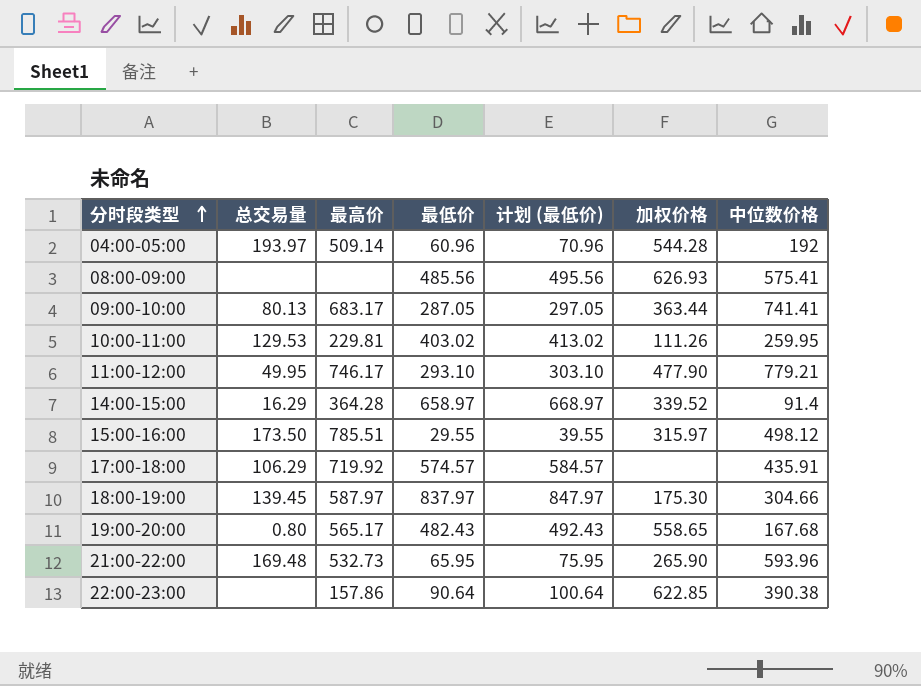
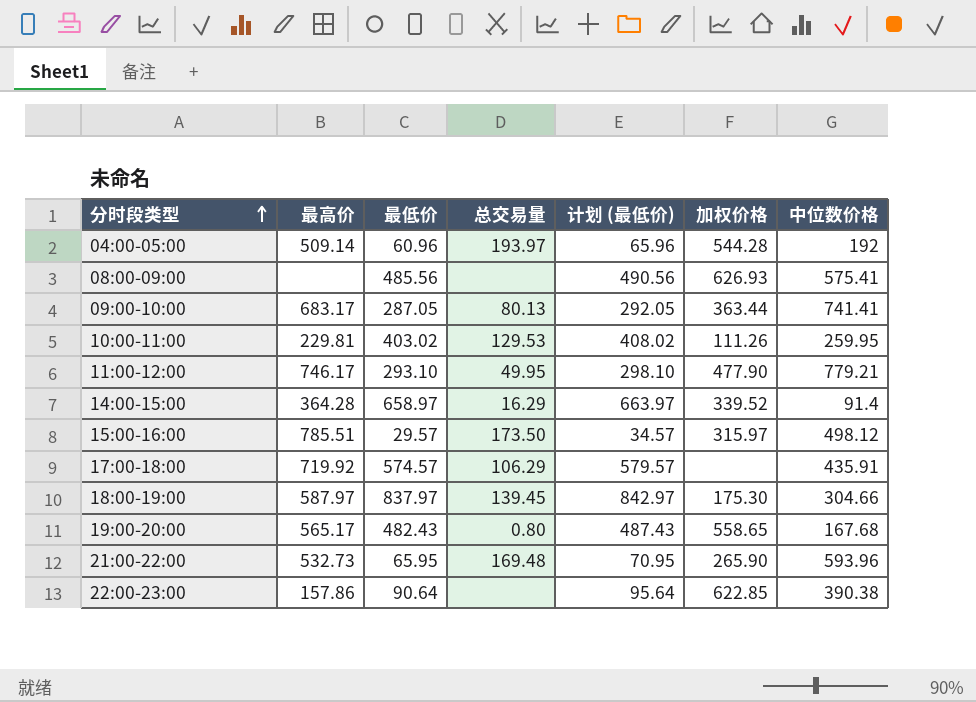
column 总交易量 | position: 2 -> 4
column 计划 (最低价) | formula: [最低价] + 10 -> [最低价] + 5
15:00-16:00 | 最低价: 29.55 -> 29.57

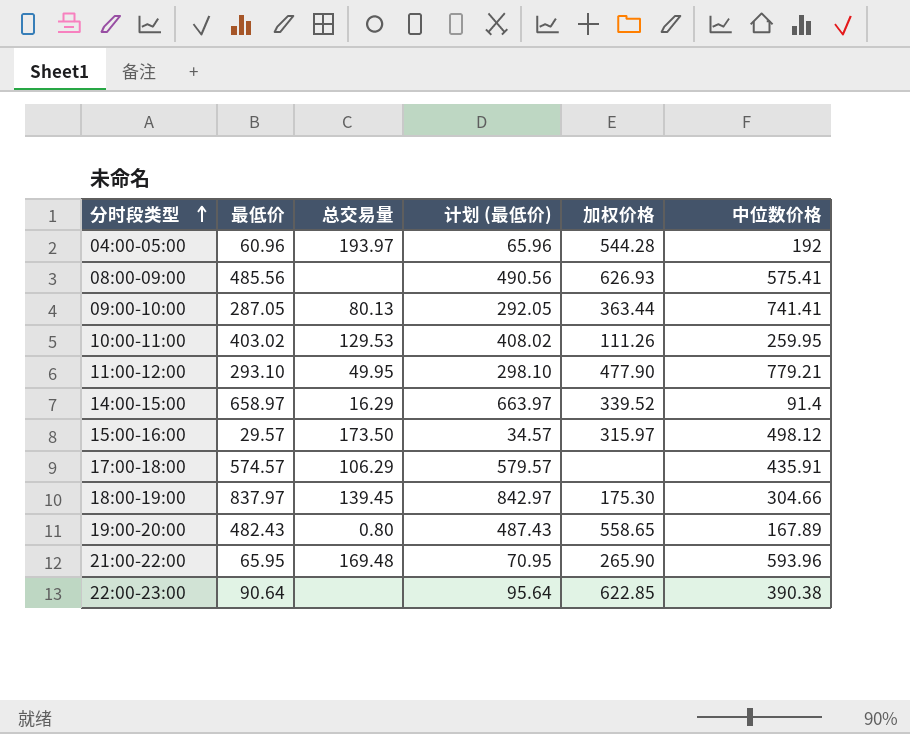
column 最高价 | position: 2 -> none
19:00-20:00 | 中位数价格: 167.68 -> 167.89

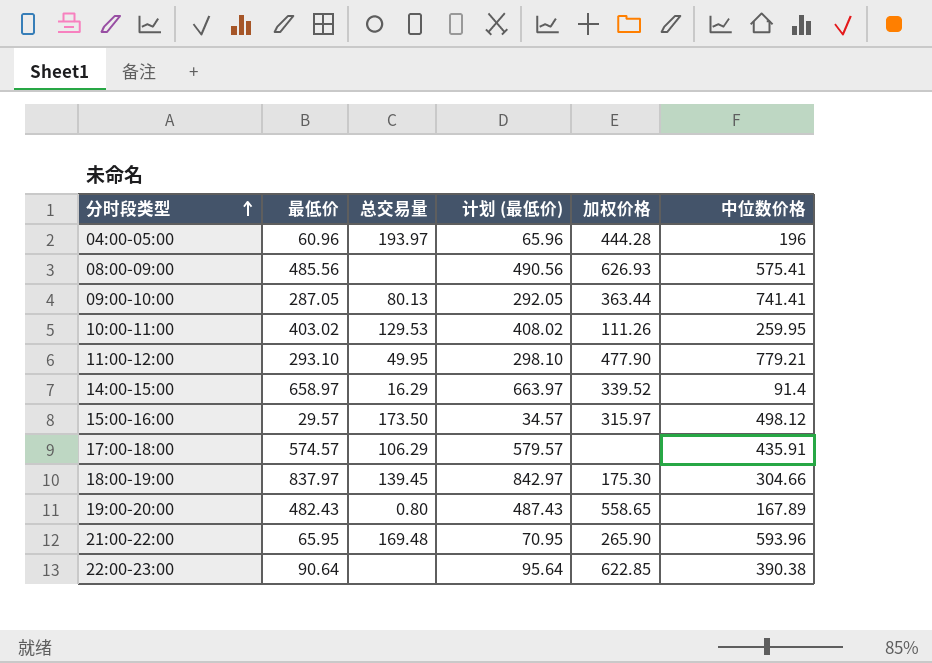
04:00-05:00 | 加权价格: 544.28 -> 444.28
04:00-05:00 | 中位数价格: 192 -> 196

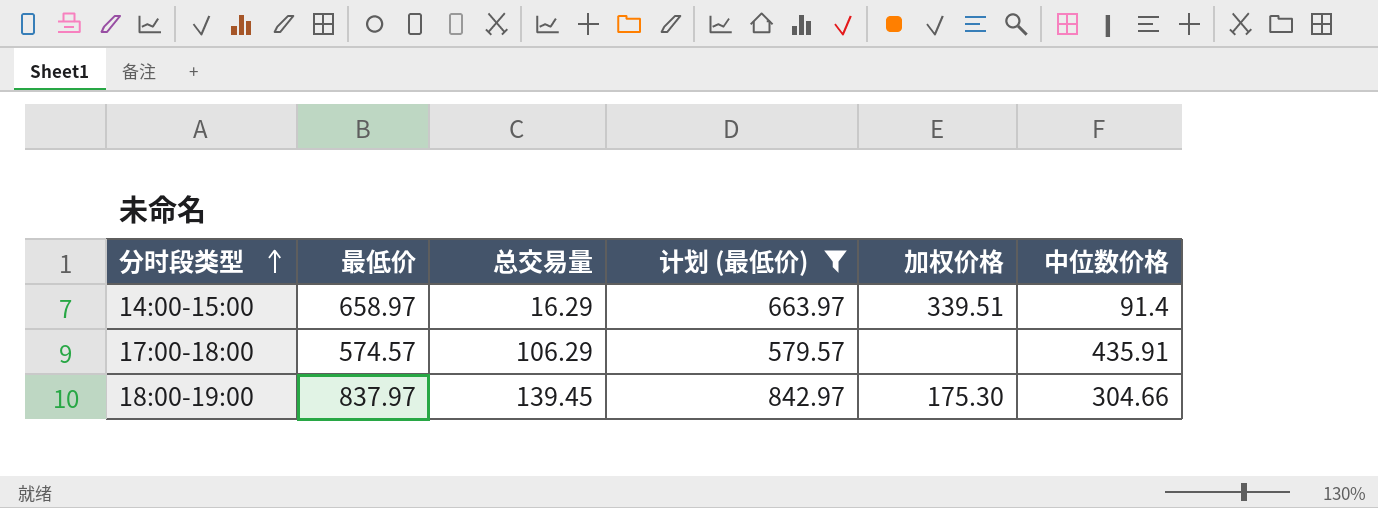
filter: none -> 计划 (最低价) >= 579.57
14:00-15:00 | 加权价格: 339.52 -> 339.51

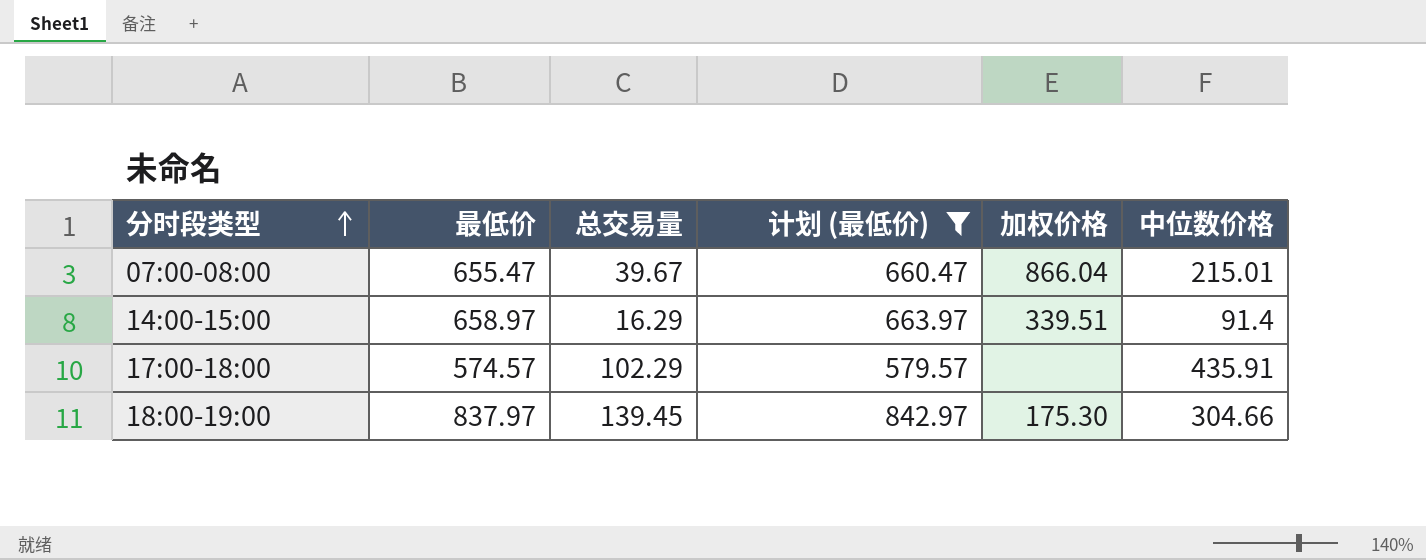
row 07:00-08:00: none -> 655.47 | 39.67 | 660.47 | 866.04 | 215.01
17:00-18:00 | 总交易量: 106.29 -> 102.29

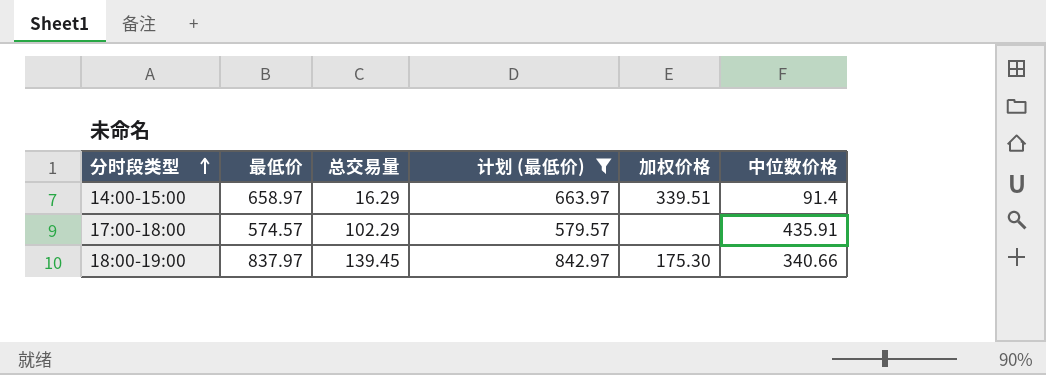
row 07:00-08:00: 655.47 | 39.67 | 660.47 | 866.04 | 215.01 -> none
18:00-19:00 | 中位数价格: 304.66 -> 340.66

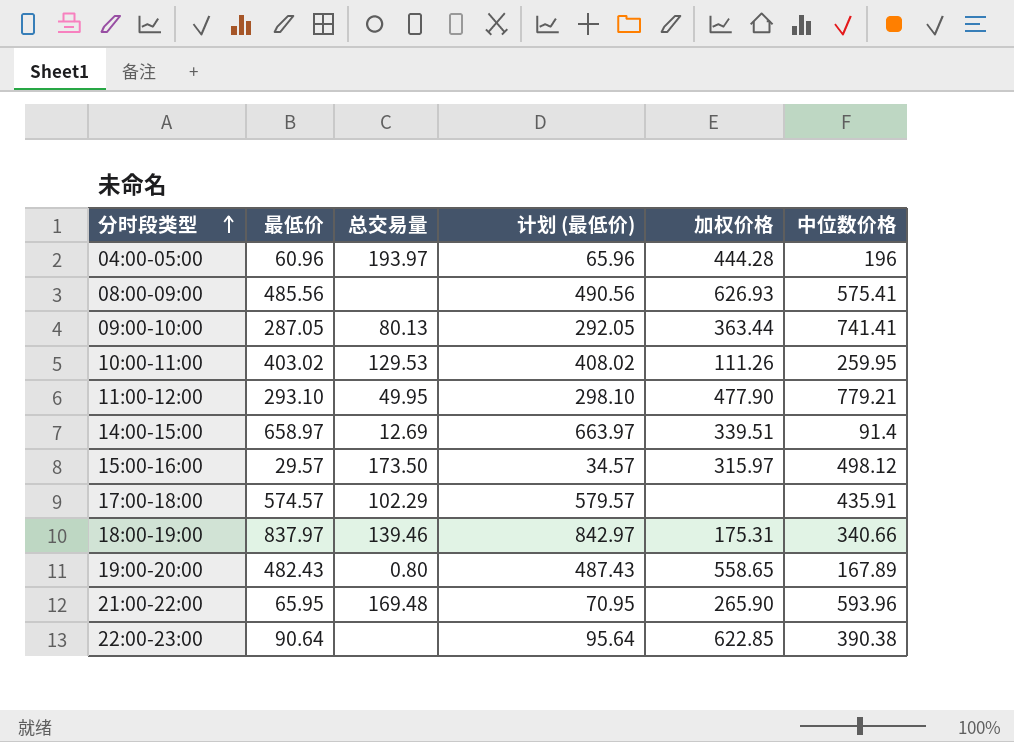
filter: 计划 (最低价) >= 579.57 -> none
14:00-15:00 | 总交易量: 16.29 -> 12.69
18:00-19:00 | 总交易量: 139.45 -> 139.46
18:00-19:00 | 加权价格: 175.30 -> 175.31

